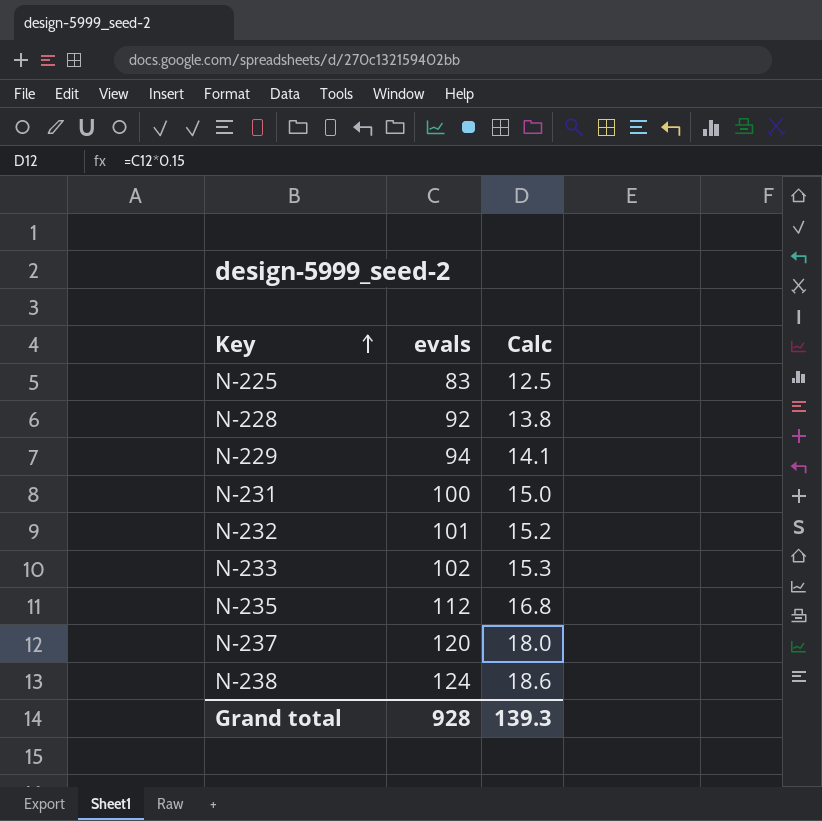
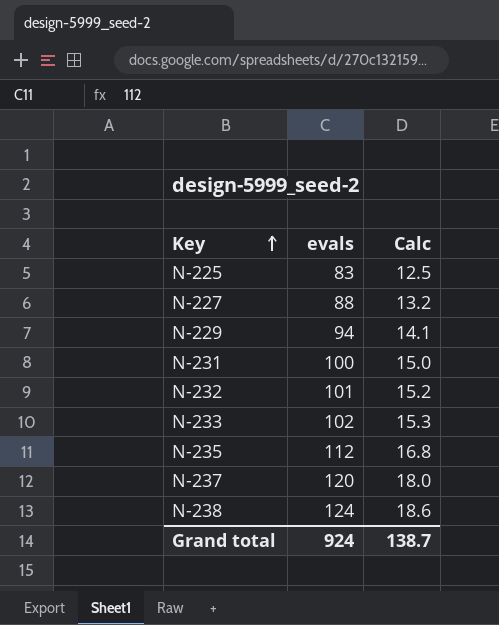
row N-228: 92 | 13.8 -> none
row N-227: none -> 88 | 13.2
Grand total | evals: 928 -> 924
Grand total | Calc: 139.3 -> 138.7

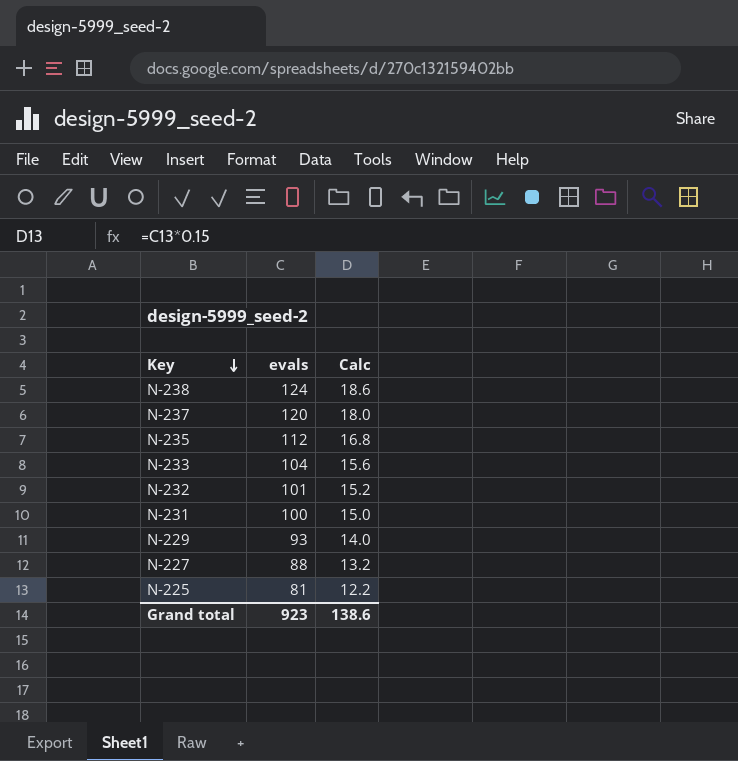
row order: Key ascending -> Key descending
N-233 | evals: 102 -> 104
N-233 | Calc: 15.3 -> 15.6
N-229 | evals: 94 -> 93
N-229 | Calc: 14.1 -> 14.0
N-225 | evals: 83 -> 81
N-225 | Calc: 12.5 -> 12.2
Grand total | evals: 924 -> 923
Grand total | Calc: 138.7 -> 138.6

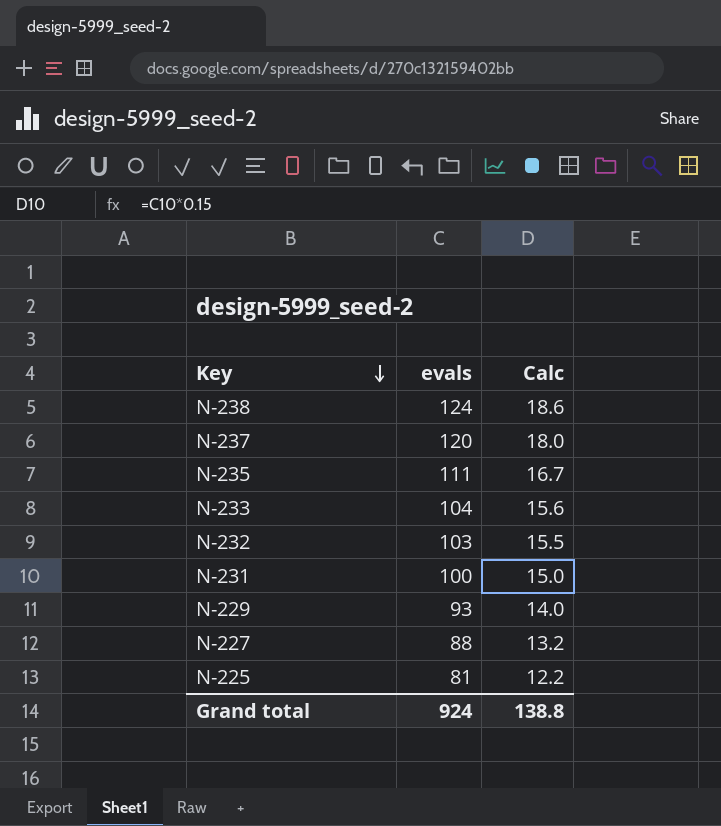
N-235 | evals: 112 -> 111
N-235 | Calc: 16.8 -> 16.7
N-232 | evals: 101 -> 103
N-232 | Calc: 15.2 -> 15.5
Grand total | evals: 923 -> 924
Grand total | Calc: 138.6 -> 138.8

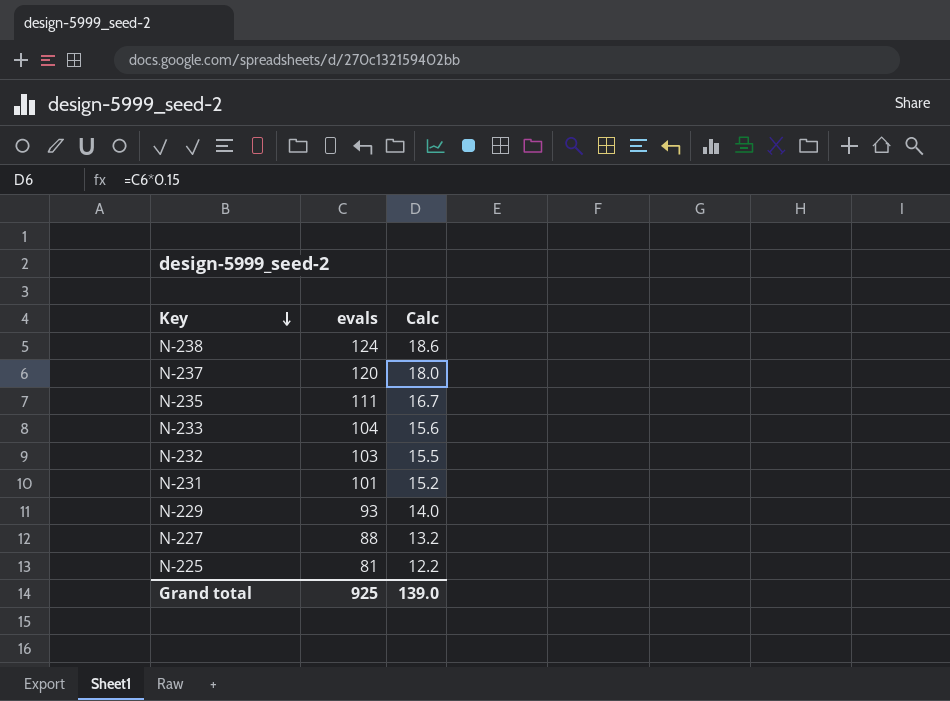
N-231 | evals: 100 -> 101
N-231 | Calc: 15.0 -> 15.2
Grand total | evals: 924 -> 925
Grand total | Calc: 138.8 -> 139.0

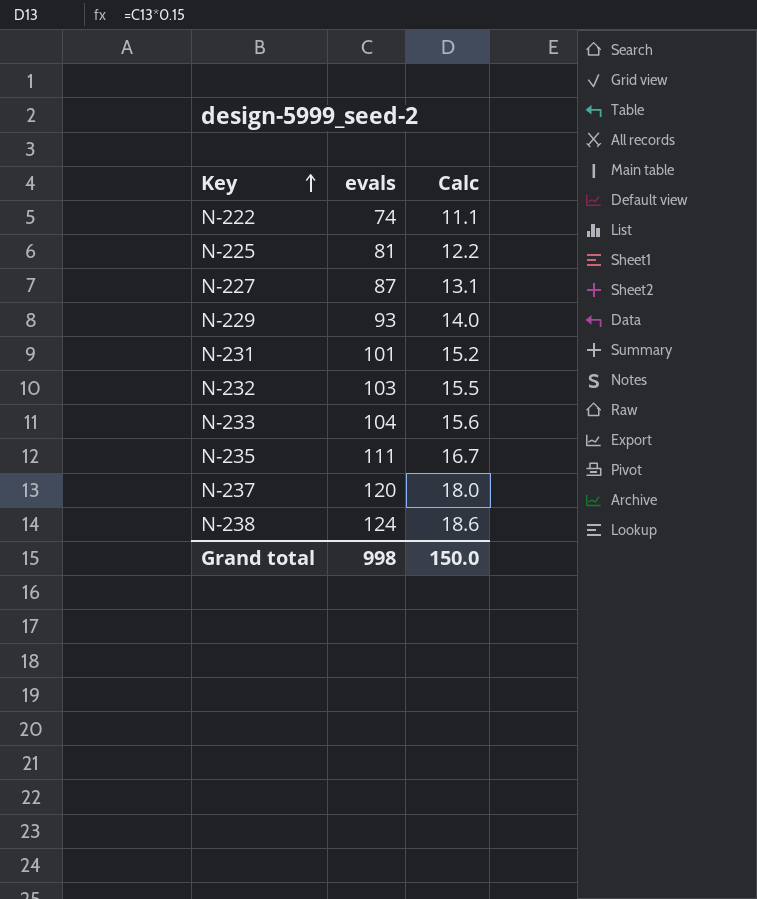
row order: Key descending -> Key ascending
row N-222: none -> 74 | 11.1
N-227 | evals: 88 -> 87
N-227 | Calc: 13.2 -> 13.1
Grand total | evals: 925 -> 998
Grand total | Calc: 139.0 -> 150.0

